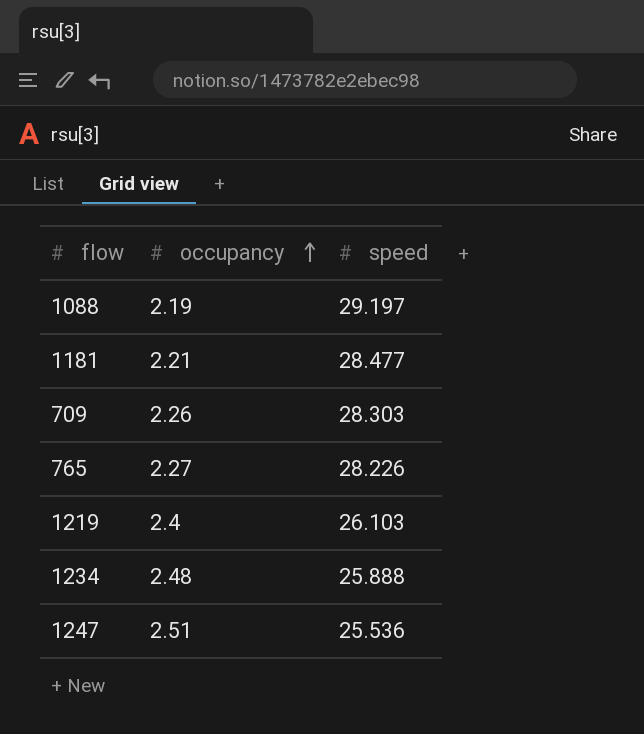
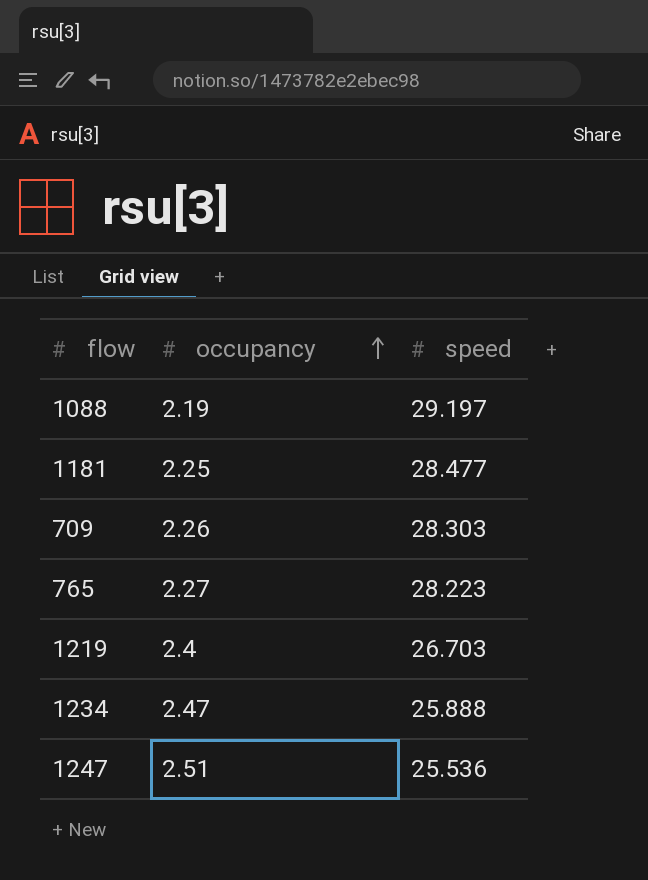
1181 | occupancy: 2.21 -> 2.25
765 | speed: 28.226 -> 28.223
1219 | speed: 26.103 -> 26.703
1234 | occupancy: 2.48 -> 2.47

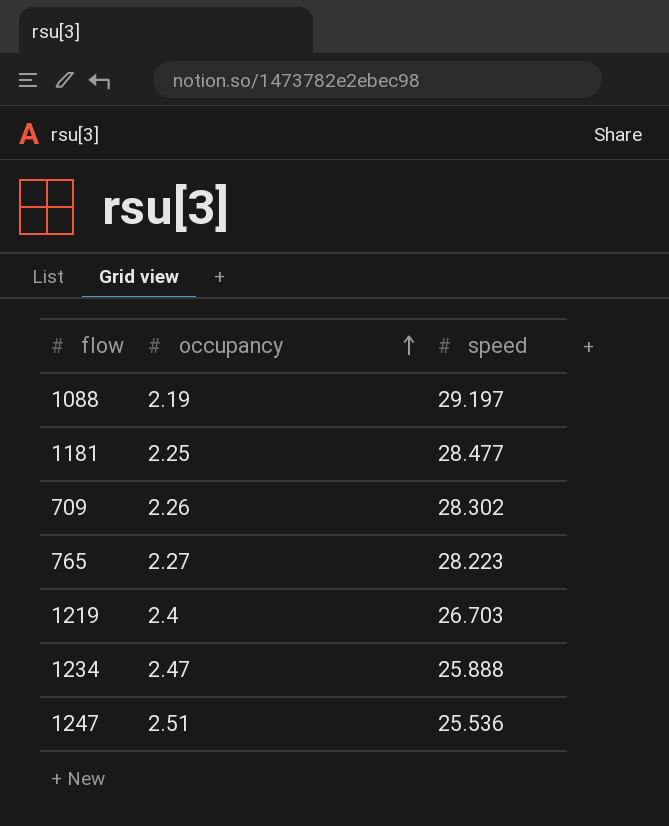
709 | speed: 28.303 -> 28.302

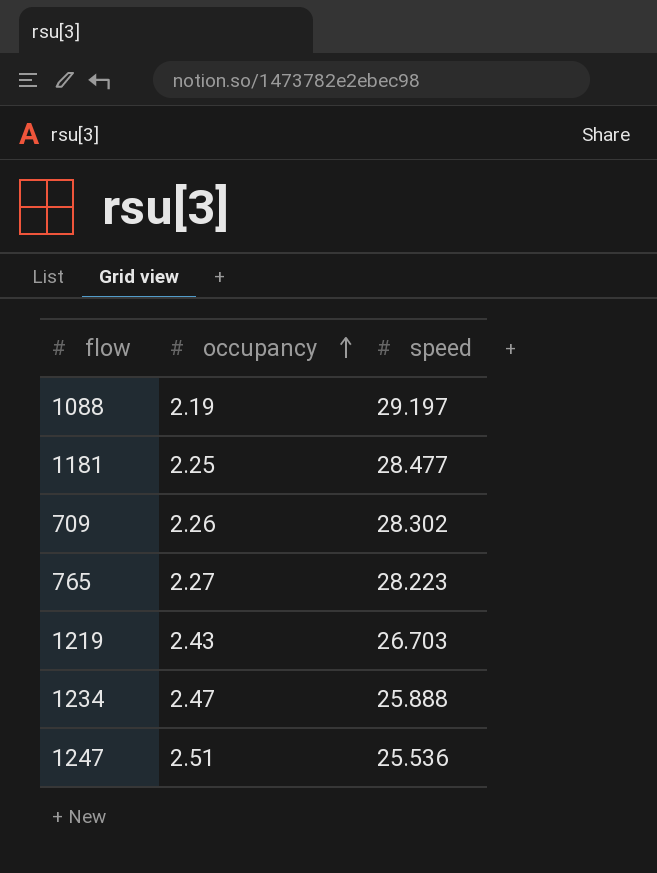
1219 | occupancy: 2.4 -> 2.43

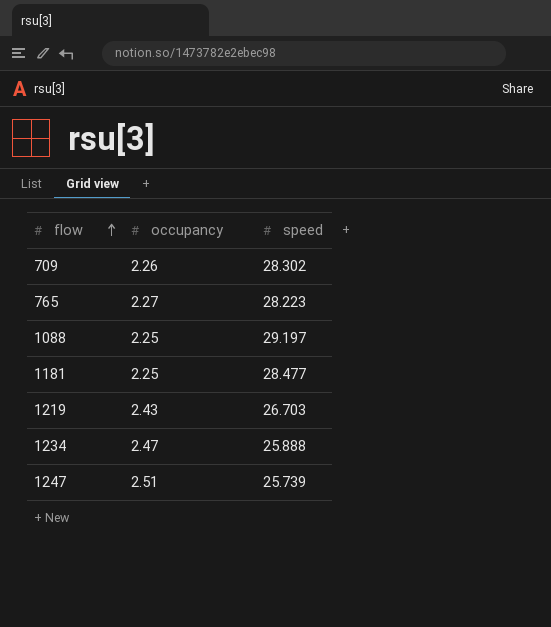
row order: occupancy ascending -> flow ascending
1088 | occupancy: 2.19 -> 2.25
1247 | speed: 25.536 -> 25.739

